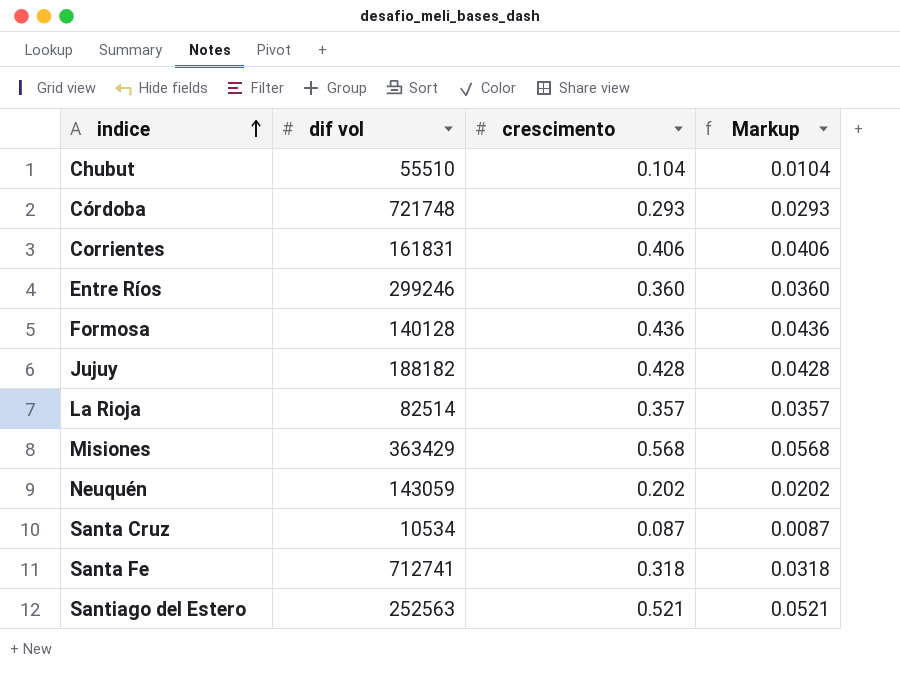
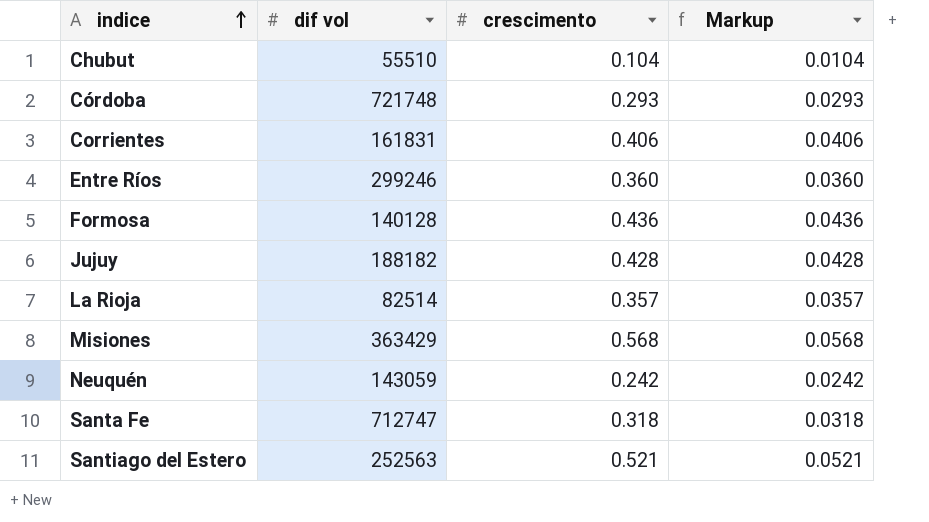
row Santa Cruz: 10534 | 0.087 | 0.0087 -> none
Neuquén | crescimento: 0.202 -> 0.242
Neuquén | Markup: 0.0202 -> 0.0242
Santa Fe | dif vol: 712741 -> 712747

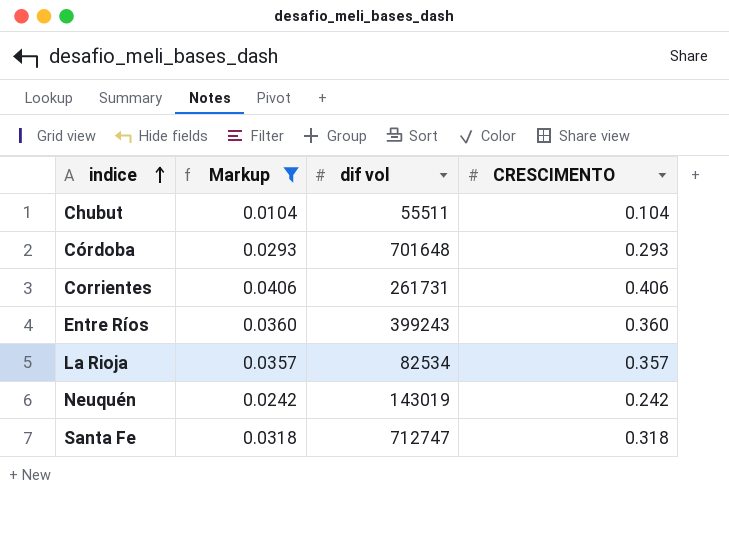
filter: none -> Markup <= 0.0406
column Markup | position: 4 -> 2
column name: crescimento -> CRESCIMENTO
Chubut | dif vol: 55510 -> 55511
Córdoba | dif vol: 721748 -> 701648
Corrientes | dif vol: 161831 -> 261731
Entre Ríos | dif vol: 299246 -> 399243
La Rioja | dif vol: 82514 -> 82534
Neuquén | dif vol: 143059 -> 143019

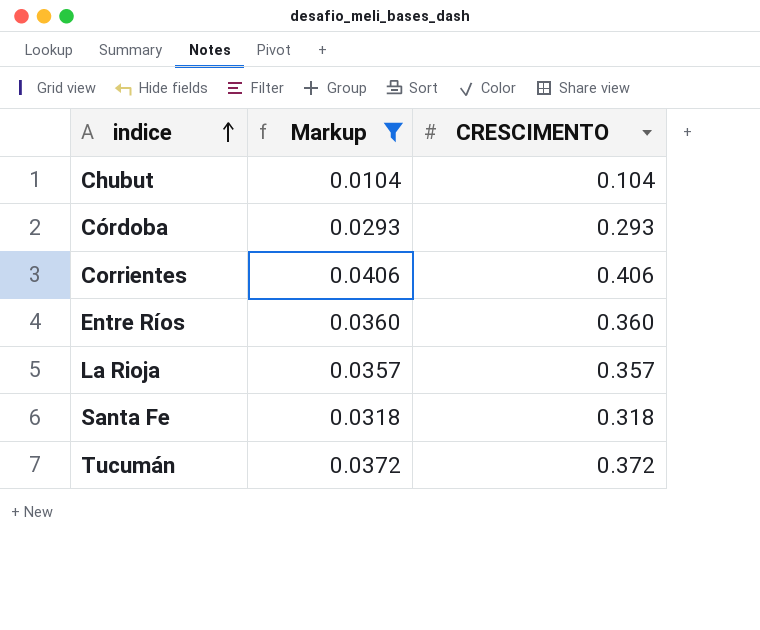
column dif vol | position: 3 -> none
row Neuquén: 0.0242 | 143019 | 0.242 -> none
row Tucumán: none -> 0.0372 | 0.372

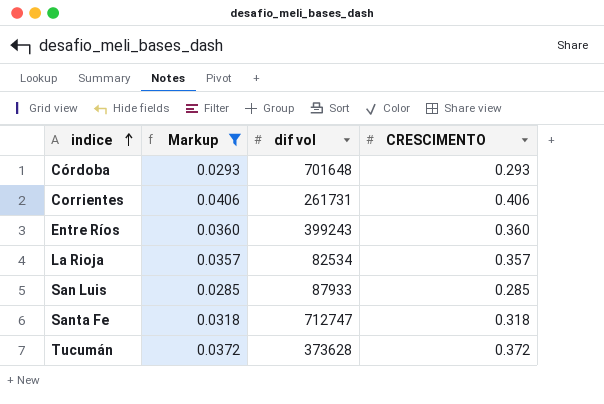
column dif vol | position: none -> 3
row Chubut: 0.0104 | 0.104 -> none
row San Luis: none -> 0.0285 | 87933 | 0.285

